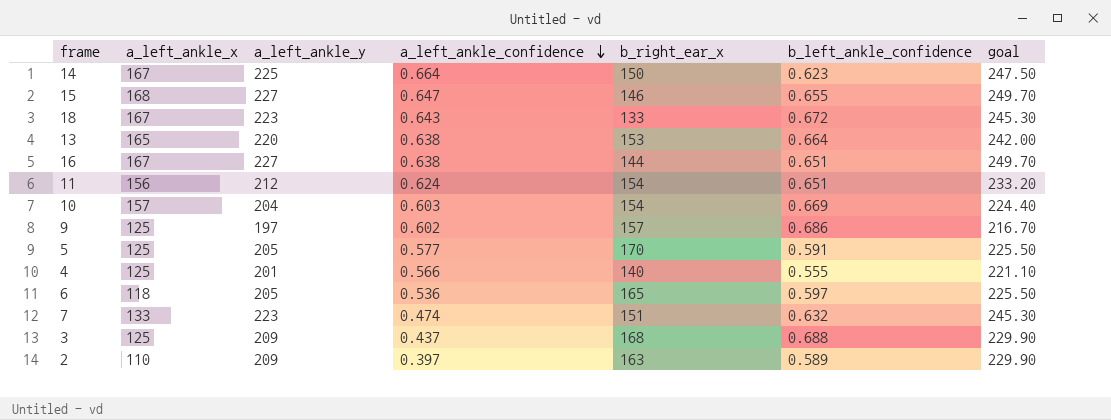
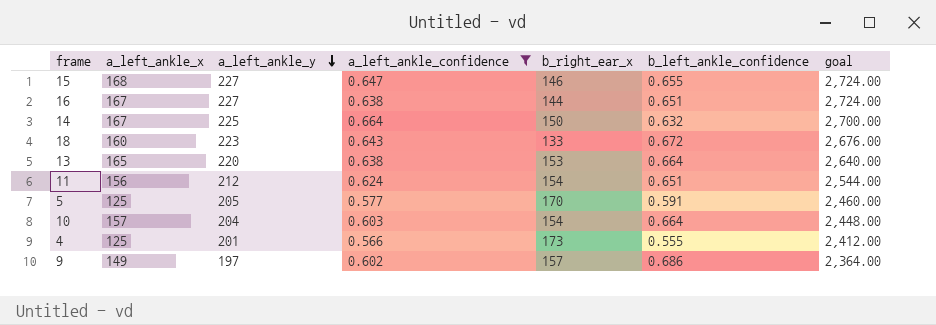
filter: none -> a_left_ankle_confidence >= 0.566
row order: a_left_ankle_confidence descending -> a_left_ankle_y descending
column goal | formula: [a_left_ankle_y] * 1.1 -> [a_left_ankle_y] * 12
14 | b_left_ankle_confidence: 0.623 -> 0.632
18 | a_left_ankle_x: 167 -> 160
10 | b_left_ankle_confidence: 0.669 -> 0.664
4 | b_right_ear_x: 140 -> 173
9 | a_left_ankle_x: 125 -> 149

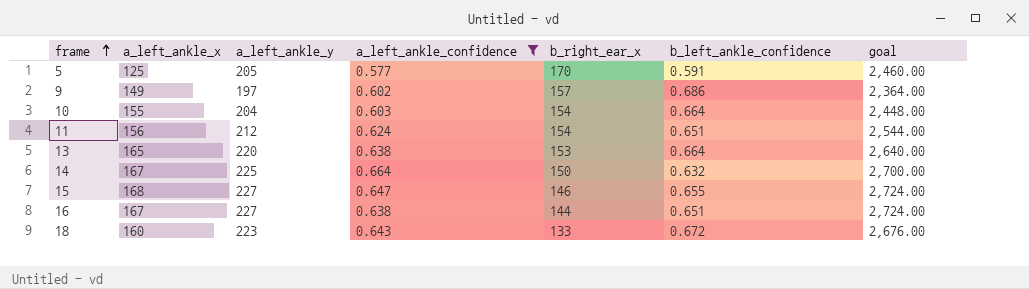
row order: a_left_ankle_y descending -> frame ascending
row 4: 125 | 201 | 0.566 | 173 | 0.555 | 2,412.00 -> none
10 | a_left_ankle_x: 157 -> 155

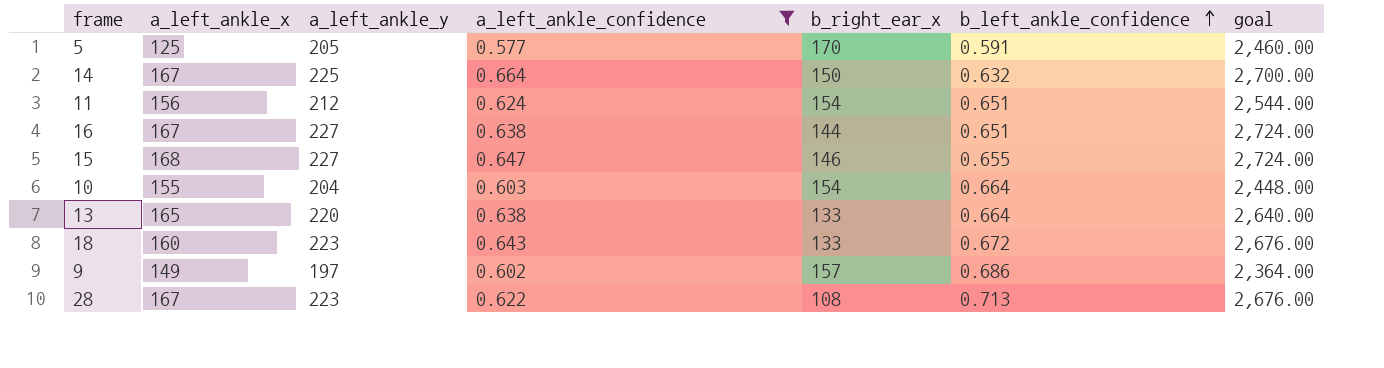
row order: frame ascending -> b_left_ankle_confidence ascending
13 | b_right_ear_x: 153 -> 133
row 28: none -> 167 | 223 | 0.622 | 108 | 0.713 | 2,676.00

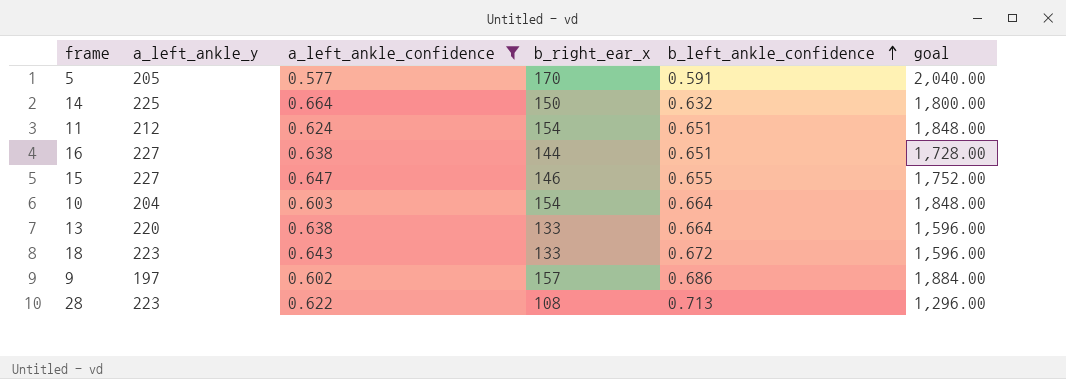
column a_left_ankle_x | position: 2 -> none
column goal | formula: [a_left_ankle_y] * 12 -> [b_right_ear_x] * 12

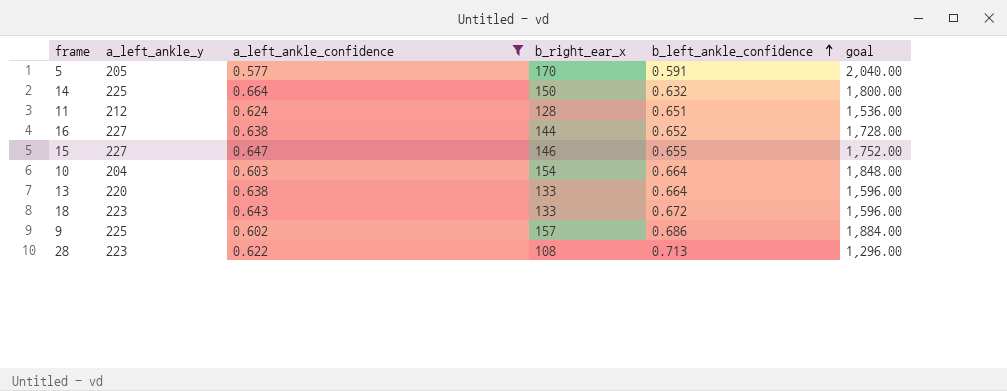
11 | b_right_ear_x: 154 -> 128
11 | goal: 1,848.00 -> 1,536.00
16 | b_left_ankle_confidence: 0.651 -> 0.652
9 | a_left_ankle_y: 197 -> 225

